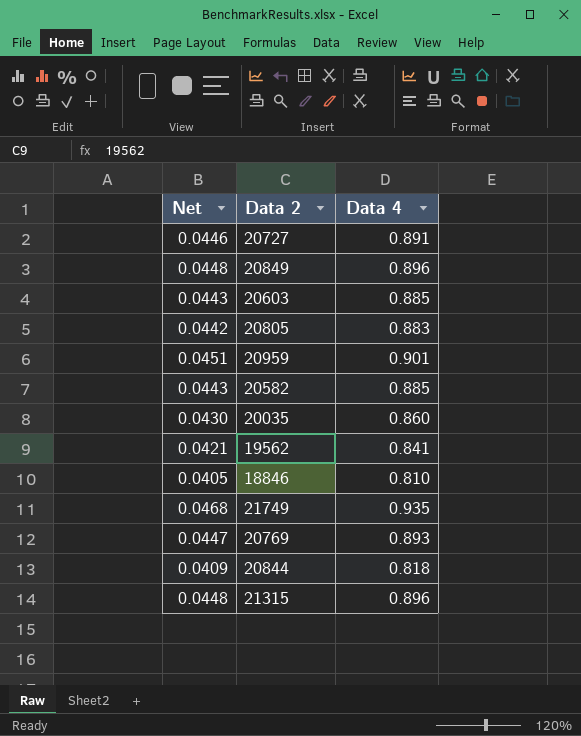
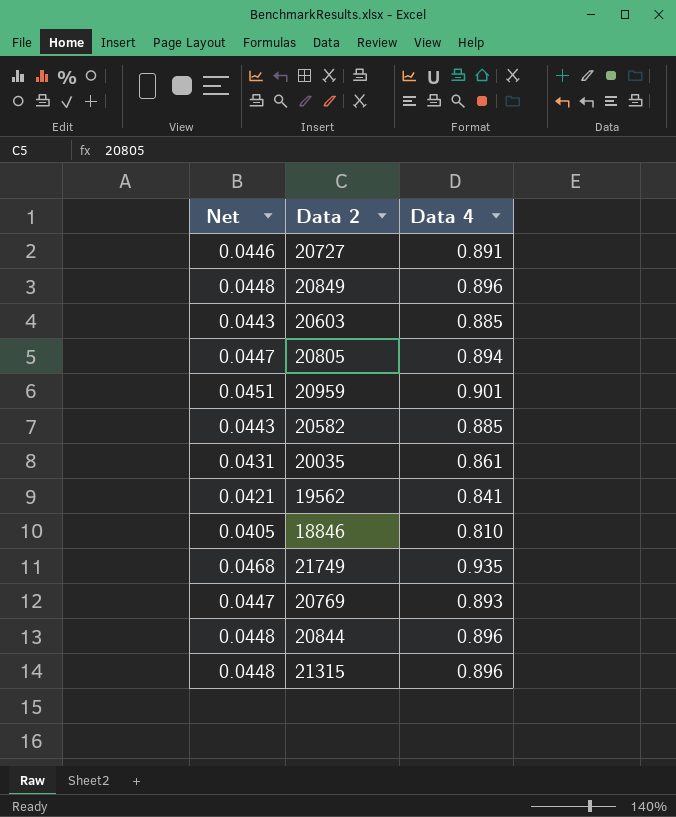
20805 | Net: 0.0442 -> 0.0447
20805 | Data 4: 0.883 -> 0.894
20035 | Net: 0.0430 -> 0.0431
20035 | Data 4: 0.860 -> 0.861
20844 | Net: 0.0409 -> 0.0448
20844 | Data 4: 0.818 -> 0.896

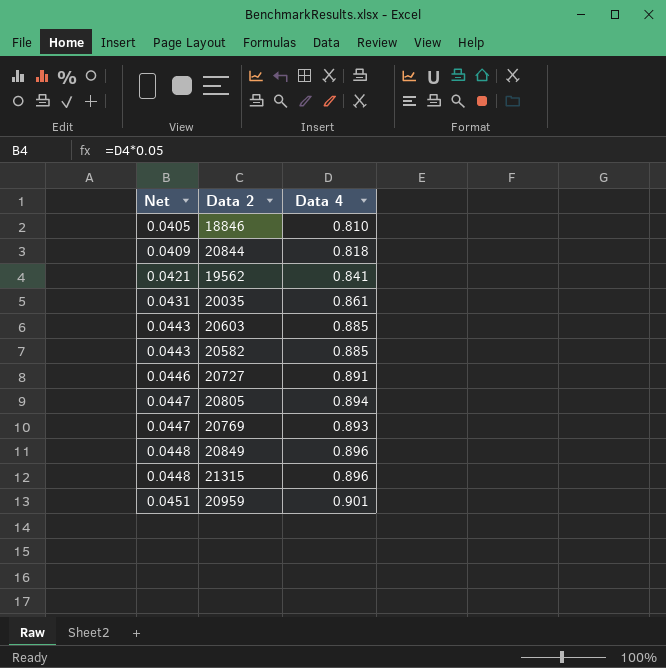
row order: none -> Net ascending
row 21749: 0.0468 | 0.935 -> none
20844 | Net: 0.0448 -> 0.0409
20844 | Data 4: 0.896 -> 0.818

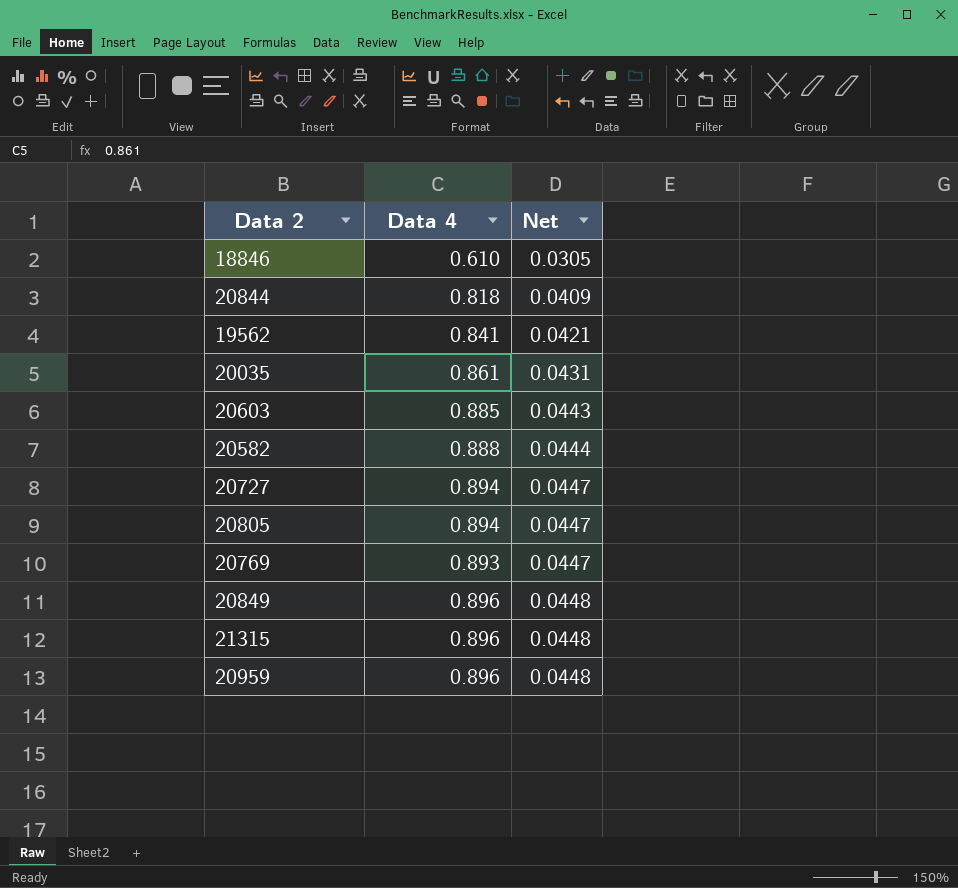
column Net | position: 1 -> 3
18846 | Data 4: 0.810 -> 0.610
18846 | Net: 0.0405 -> 0.0305
20582 | Data 4: 0.885 -> 0.888
20582 | Net: 0.0443 -> 0.0444
20727 | Data 4: 0.891 -> 0.894
20727 | Net: 0.0446 -> 0.0447
20959 | Data 4: 0.901 -> 0.896
20959 | Net: 0.0451 -> 0.0448

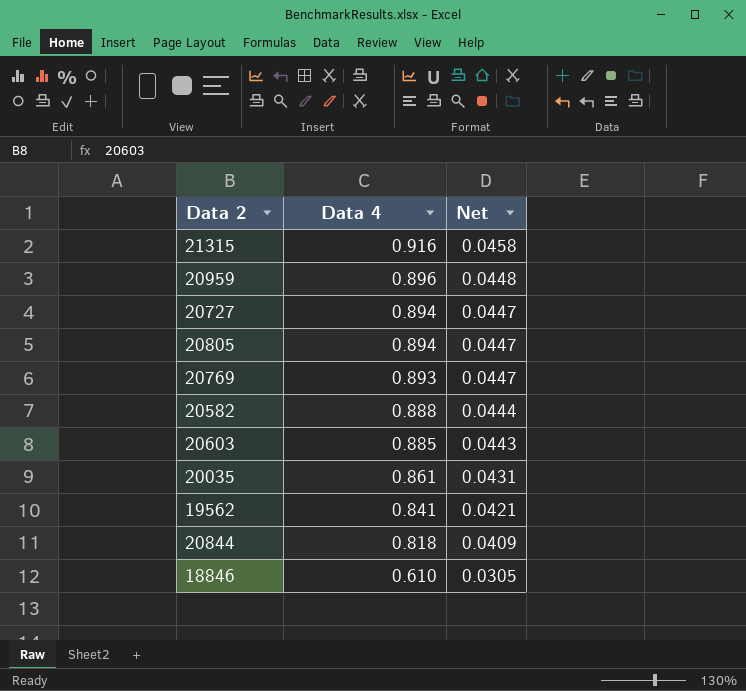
row order: Net ascending -> Data 4 descending
row 20849: 0.896 | 0.0448 -> none
21315 | Data 4: 0.896 -> 0.916
21315 | Net: 0.0448 -> 0.0458

